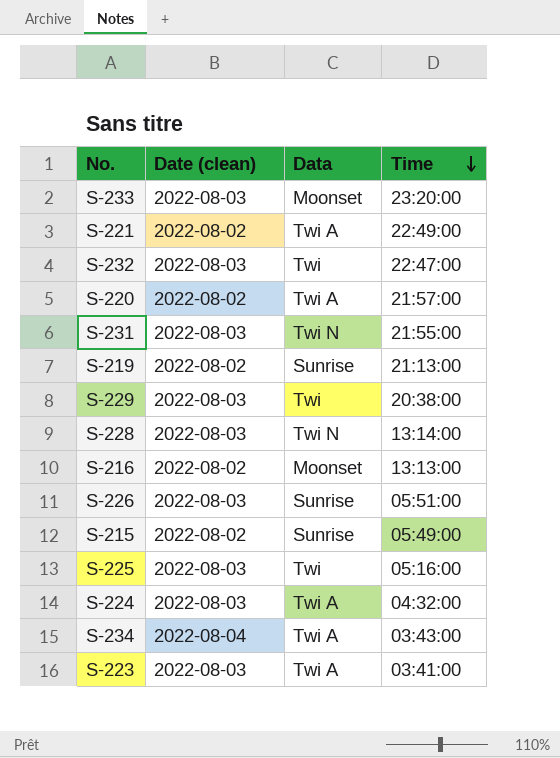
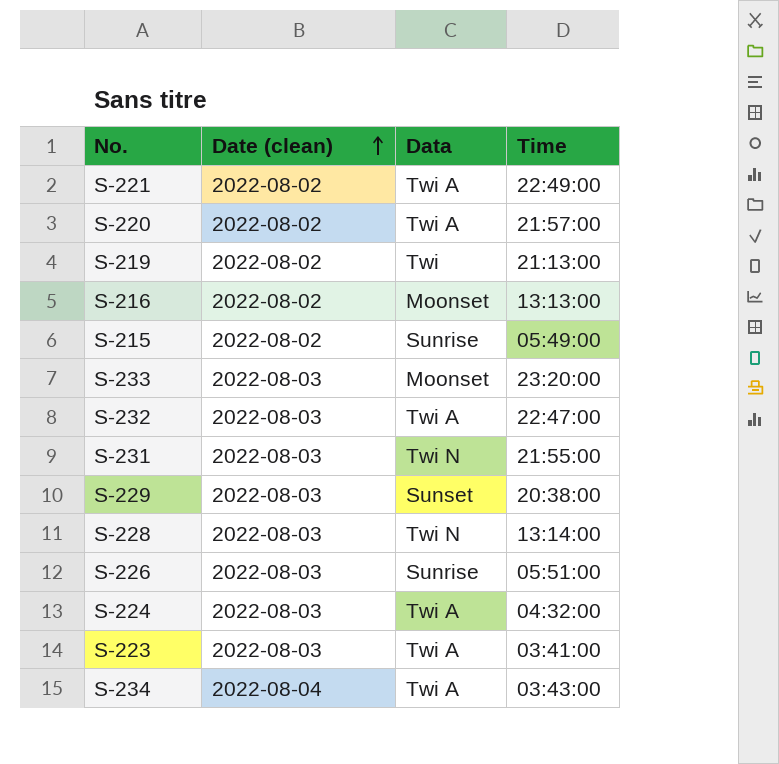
row order: Time descending -> Date (clean) ascending
row S-225: 2022-08-03 | Twi | 05:16:00 -> none
S-219 | Data: Sunrise -> Twi
S-232 | Data: Twi -> Twi A
S-229 | Data: Twi -> Sunset

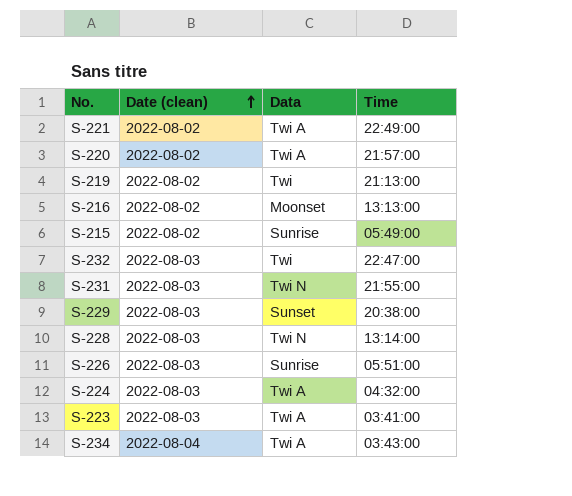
row S-233: 2022-08-03 | Moonset | 23:20:00 -> none
S-232 | Data: Twi A -> Twi

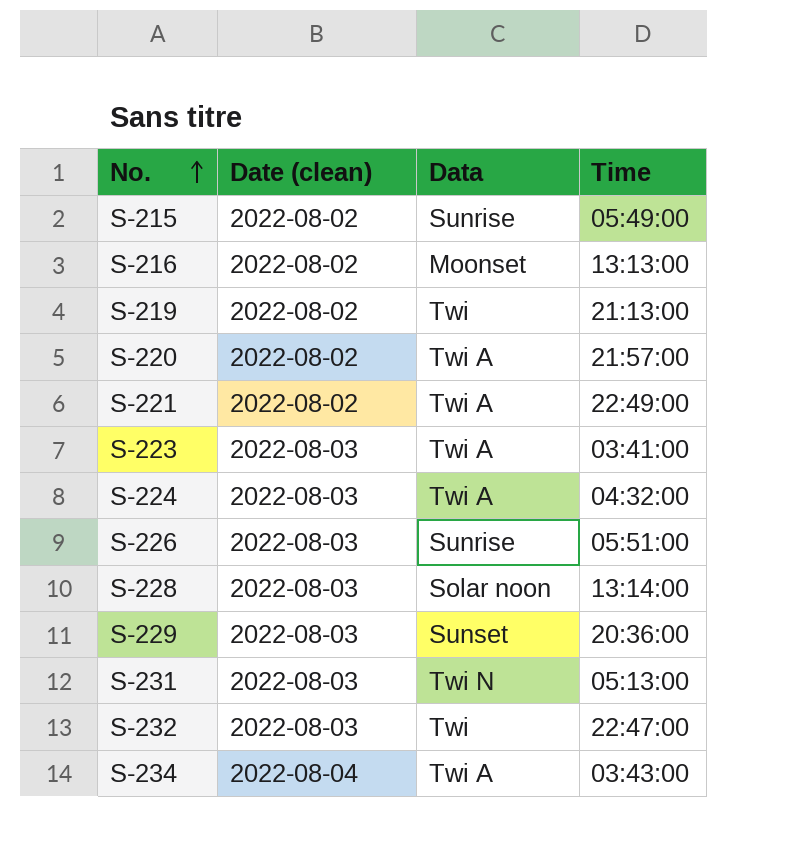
row order: Date (clean) ascending -> No. ascending
S-228 | Data: Twi N -> Solar noon
S-229 | Time: 20:38:00 -> 20:36:00
S-231 | Time: 21:55:00 -> 05:13:00

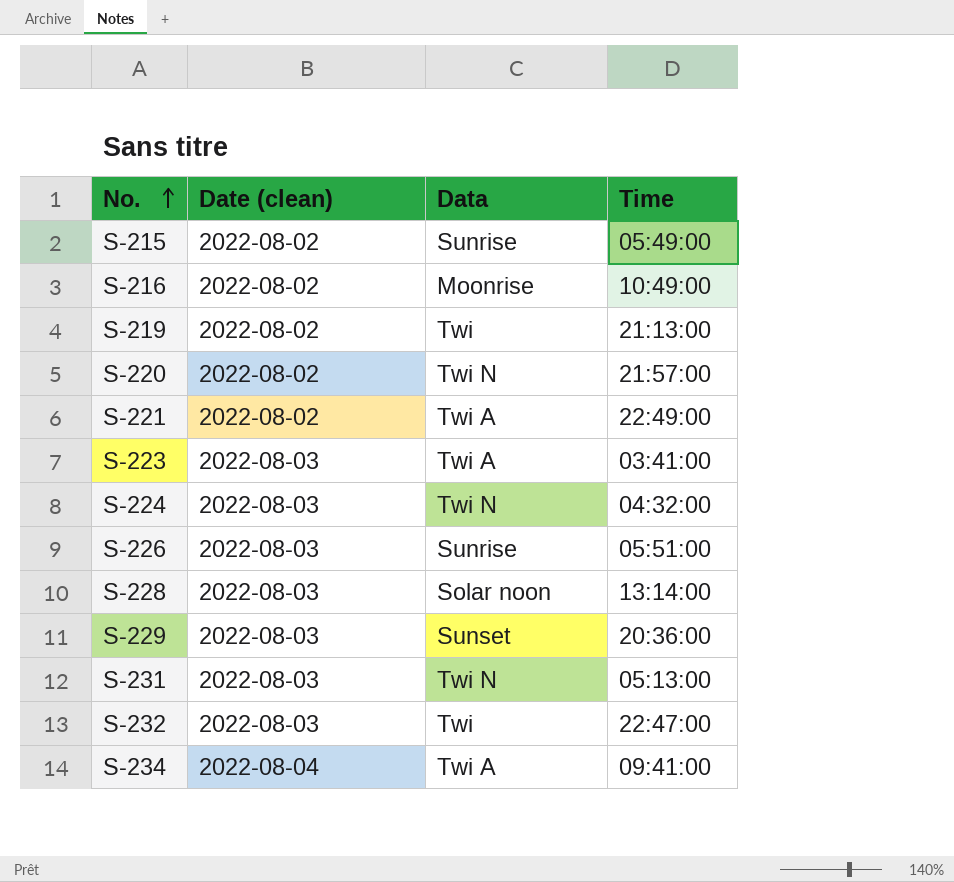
S-216 | Data: Moonset -> Moonrise
S-216 | Time: 13:13:00 -> 10:49:00
S-220 | Data: Twi A -> Twi N
S-224 | Data: Twi A -> Twi N
S-234 | Time: 03:43:00 -> 09:41:00

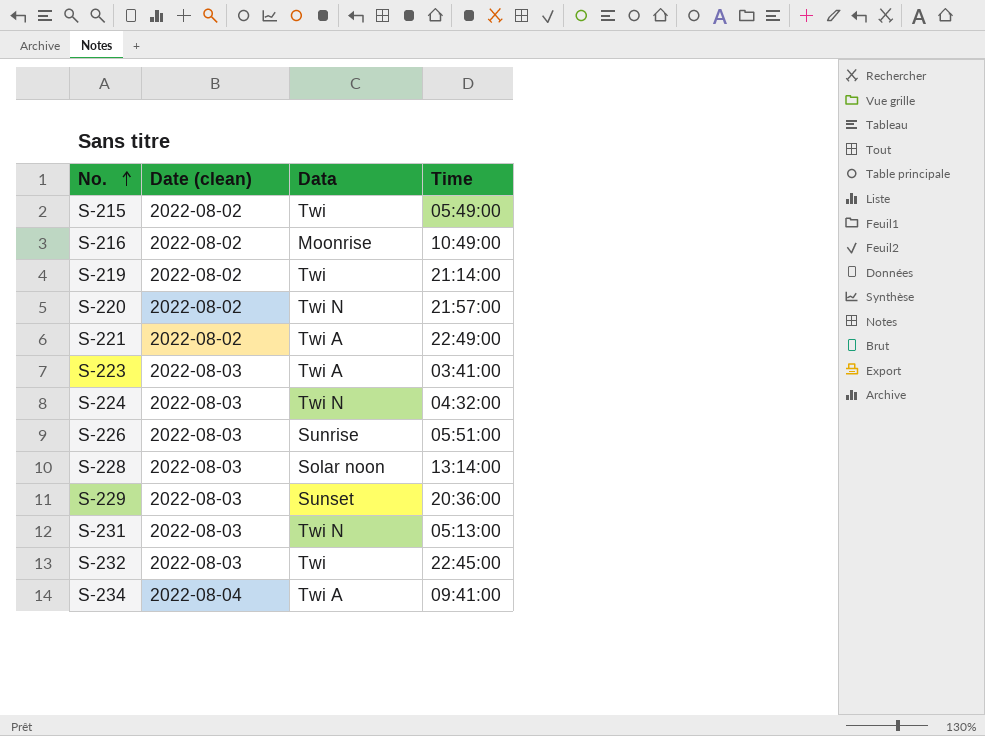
S-215 | Data: Sunrise -> Twi
S-219 | Time: 21:13:00 -> 21:14:00
S-232 | Time: 22:47:00 -> 22:45:00

